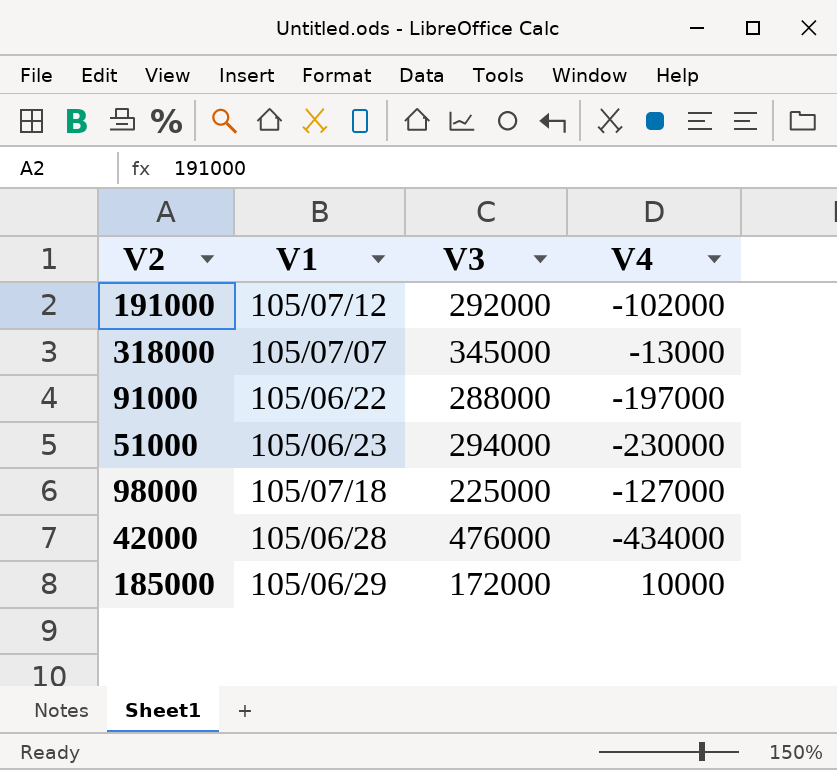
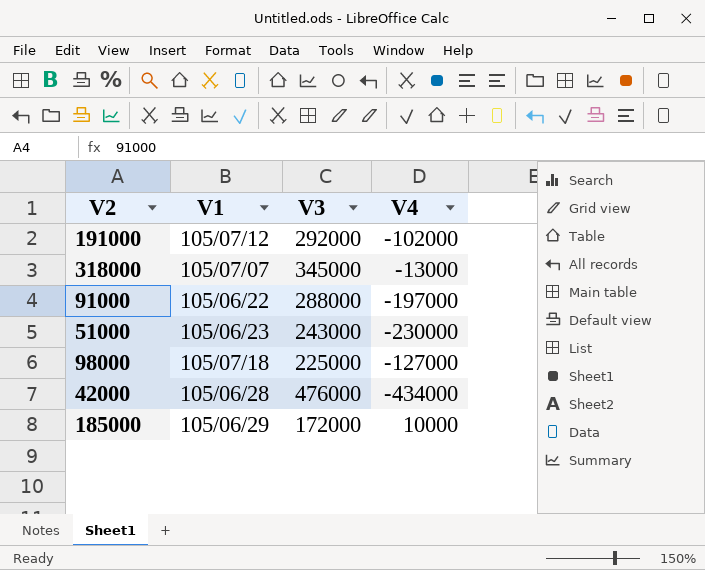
51000 | V3: 294000 -> 243000

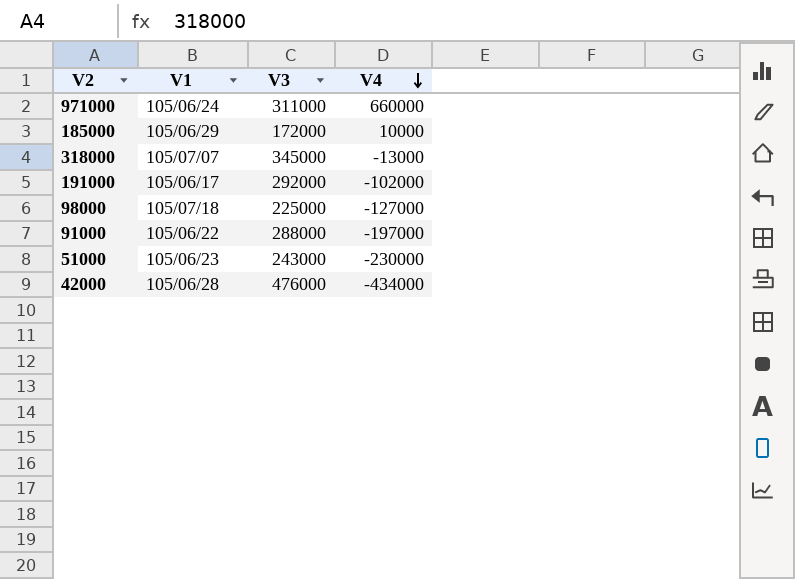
row order: none -> V4 descending
row 971000: none -> 105/06/24 | 311000 | 660000
191000 | V1: 105/07/12 -> 105/06/17

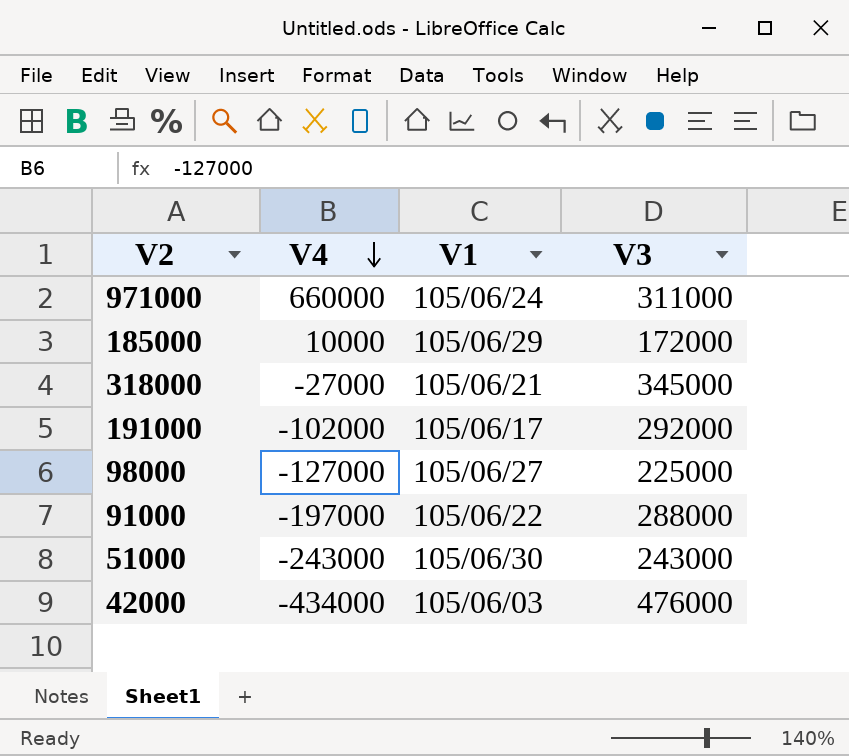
column V4 | position: 4 -> 2
318000 | V4: -13000 -> -27000
318000 | V1: 105/07/07 -> 105/06/21
98000 | V1: 105/07/18 -> 105/06/27
51000 | V4: -230000 -> -243000
51000 | V1: 105/06/23 -> 105/06/30
42000 | V1: 105/06/28 -> 105/06/03

